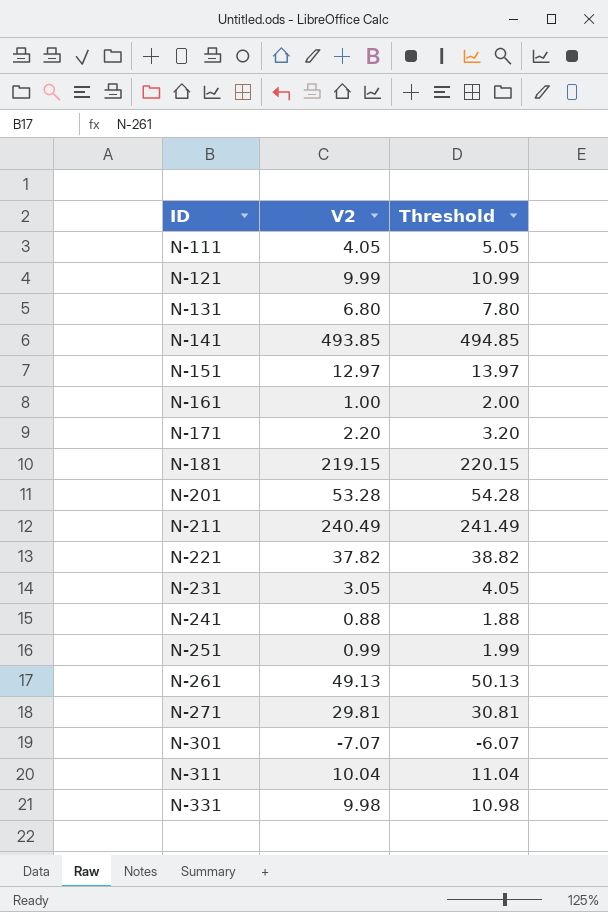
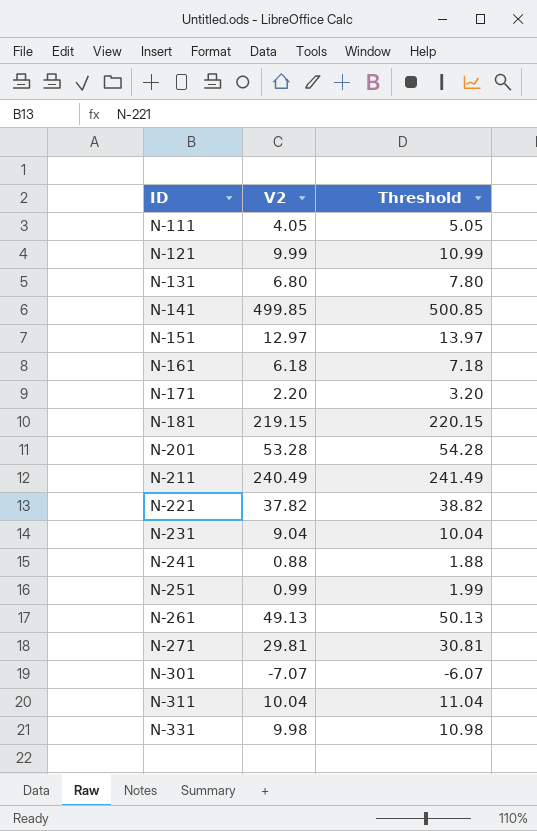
N-141 | V2: 493.85 -> 499.85
N-141 | Threshold: 494.85 -> 500.85
N-161 | V2: 1.00 -> 6.18
N-161 | Threshold: 2.00 -> 7.18
N-231 | V2: 3.05 -> 9.04
N-231 | Threshold: 4.05 -> 10.04

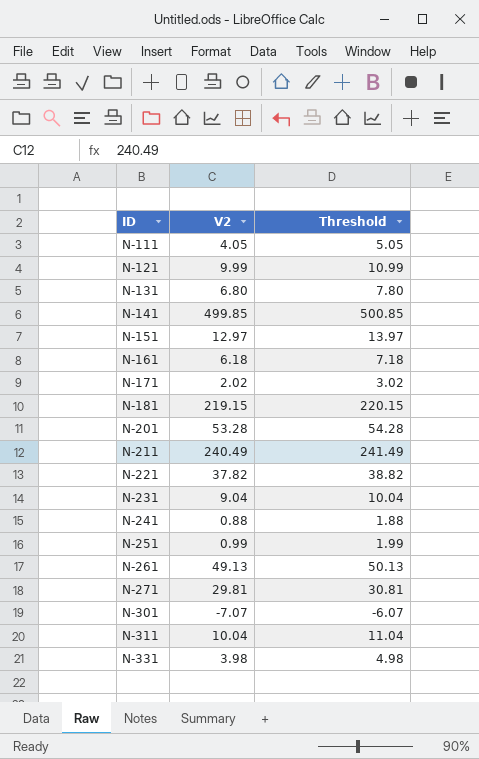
N-171 | V2: 2.20 -> 2.02
N-171 | Threshold: 3.20 -> 3.02
N-331 | V2: 9.98 -> 3.98
N-331 | Threshold: 10.98 -> 4.98

